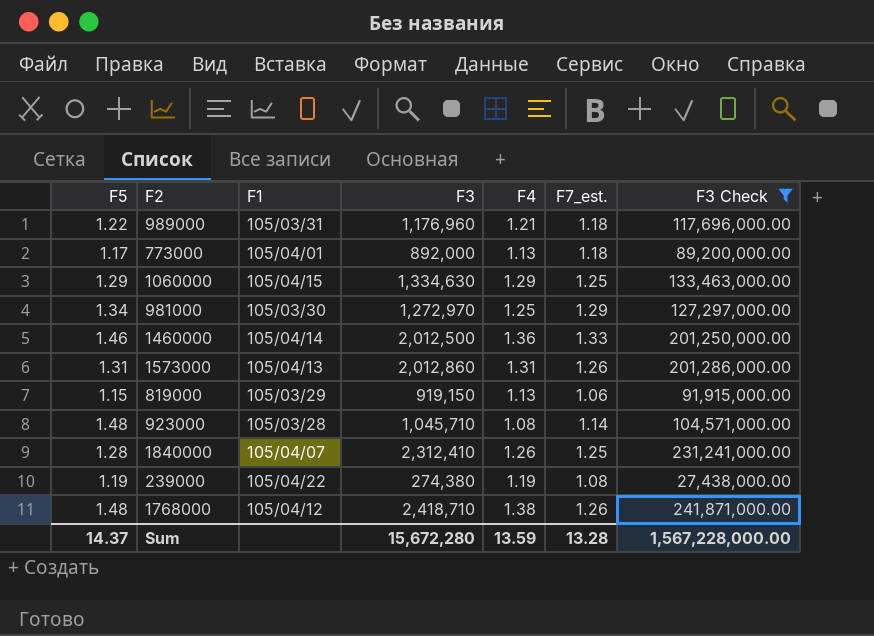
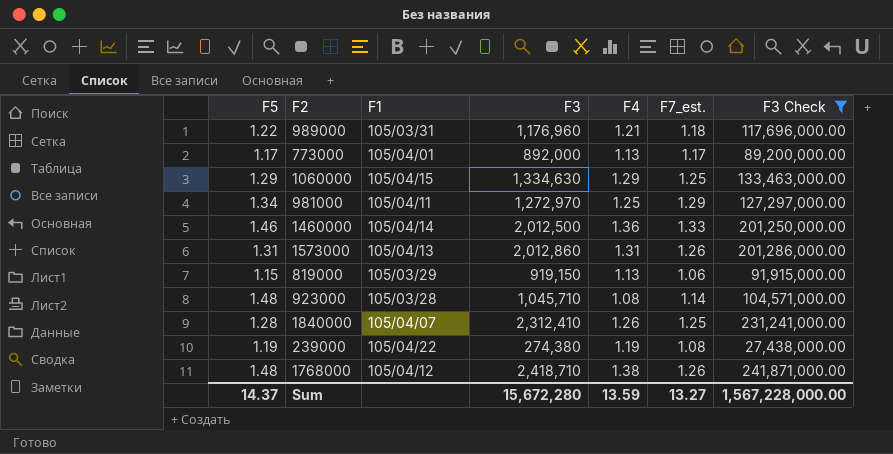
773000 | F7_est.: 1.18 -> 1.17
981000 | F1: 105/03/30 -> 105/04/11
Sum | F7_est.: 13.28 -> 13.27

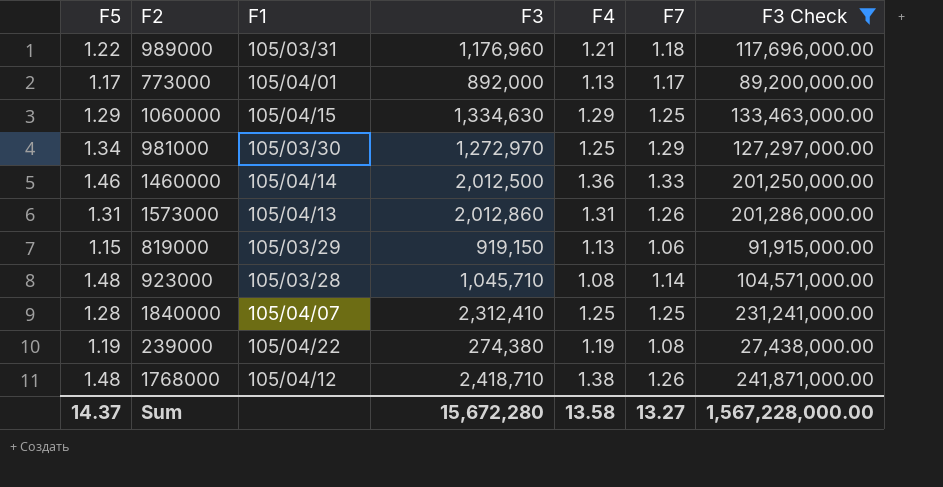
column name: F7_est. -> F7
981000 | F1: 105/04/11 -> 105/03/30
1840000 | F4: 1.26 -> 1.25
Sum | F4: 13.59 -> 13.58

